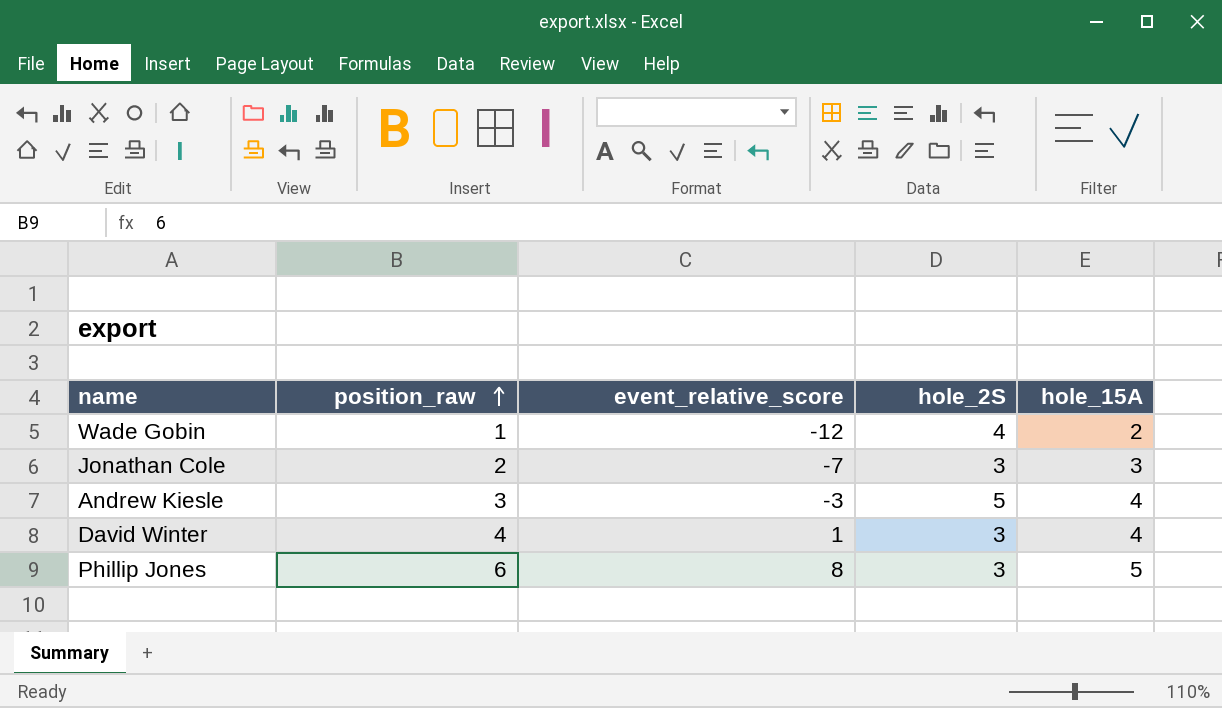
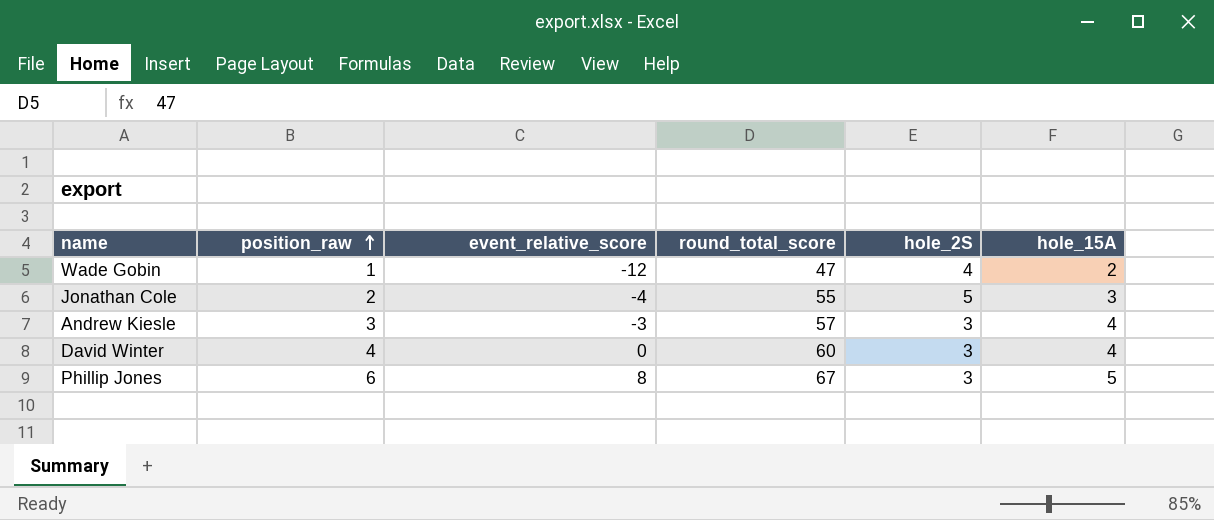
column round_total_score | position: none -> 4
Jonathan Cole | event_relative_score: -7 -> -4
Jonathan Cole | hole_2S: 3 -> 5
Andrew Kiesle | hole_2S: 5 -> 3
David Winter | event_relative_score: 1 -> 0

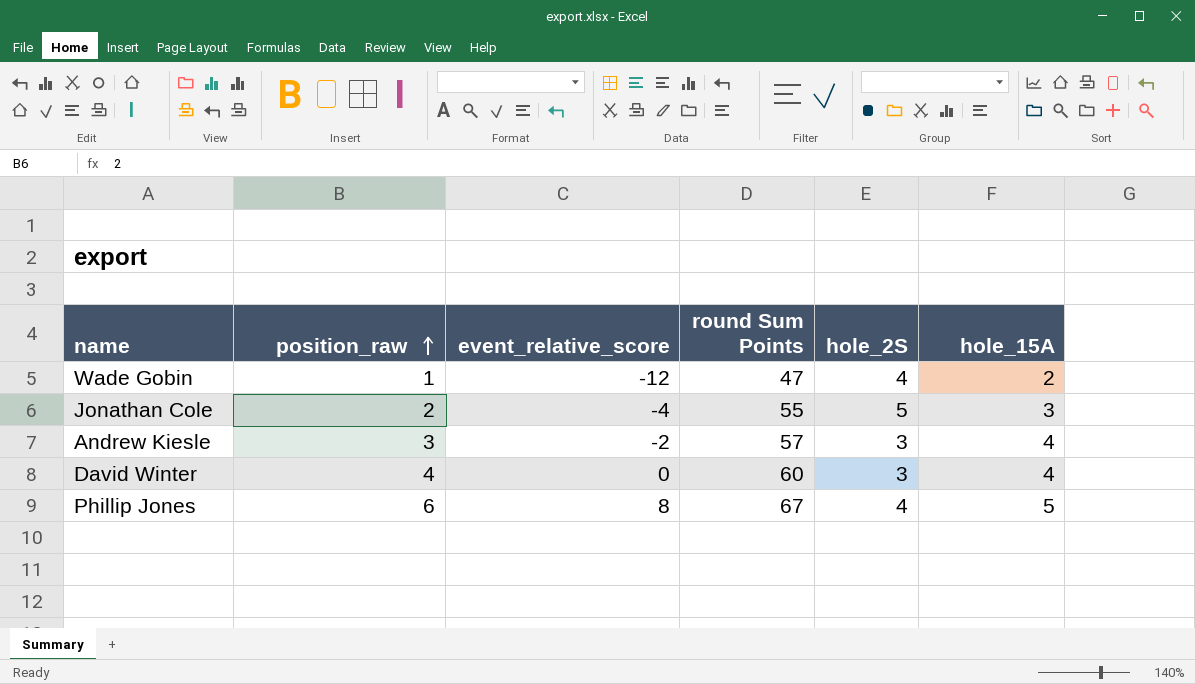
column name: round_total_score -> round Sum Points
Andrew Kiesle | event_relative_score: -3 -> -2
Phillip Jones | hole_2S: 3 -> 4

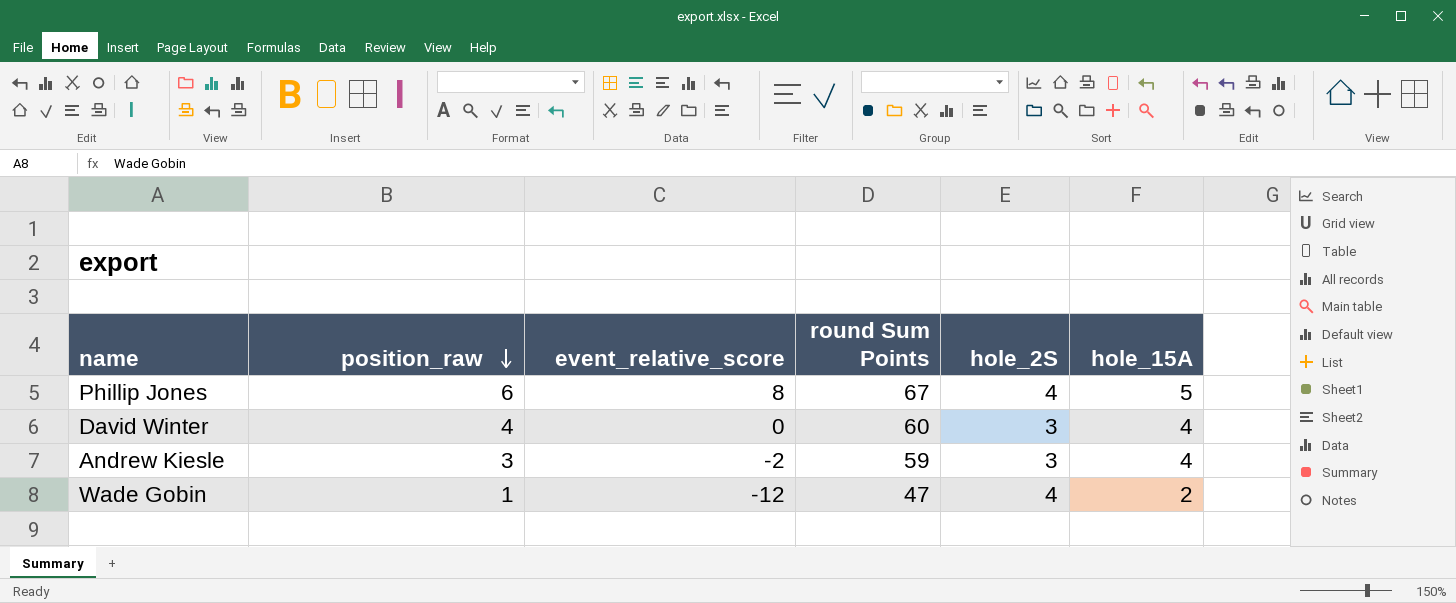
row order: position_raw ascending -> position_raw descending
row Jonathan Cole: 2 | -4 | 55 | 5 | 3 -> none
Andrew Kiesle | round Sum Points: 57 -> 59

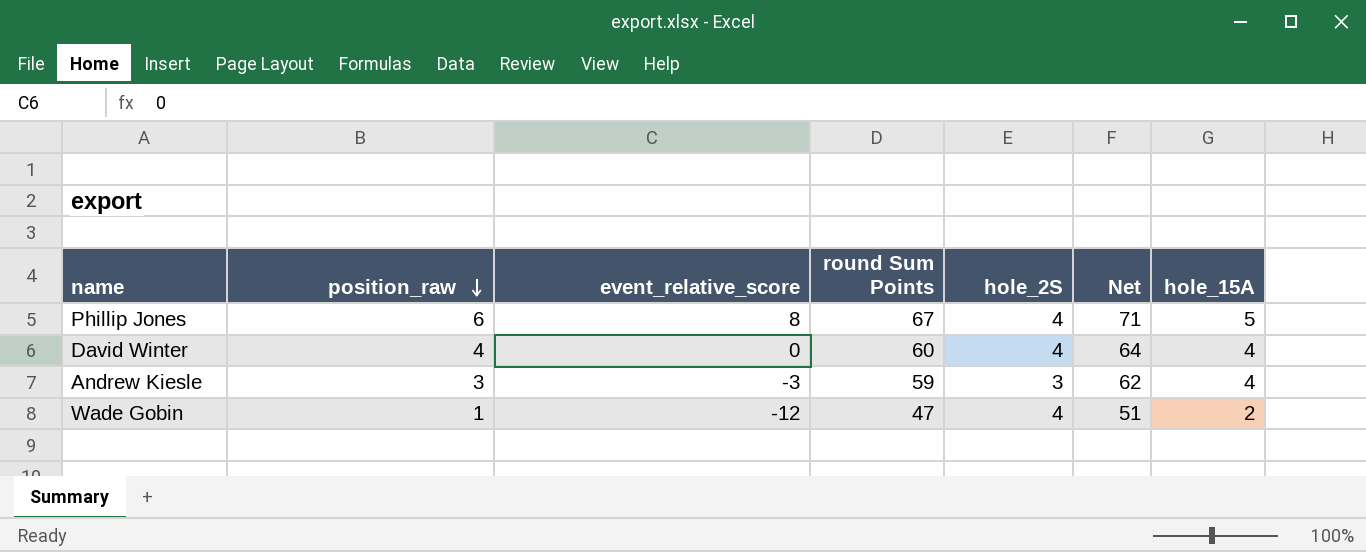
column Net | formula: none -> [round Sum Points] + [hole_2S]
David Winter | hole_2S: 3 -> 4
Andrew Kiesle | event_relative_score: -2 -> -3

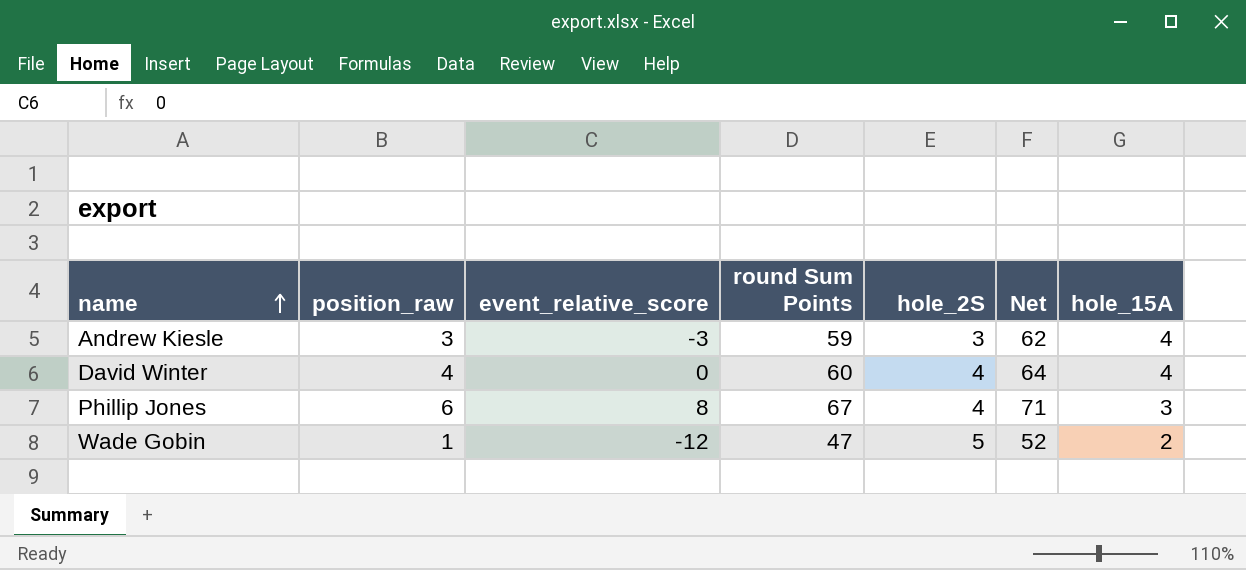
row order: position_raw descending -> name ascending
Phillip Jones | hole_15A: 5 -> 3
Wade Gobin | hole_2S: 4 -> 5
Wade Gobin | Net: 51 -> 52

